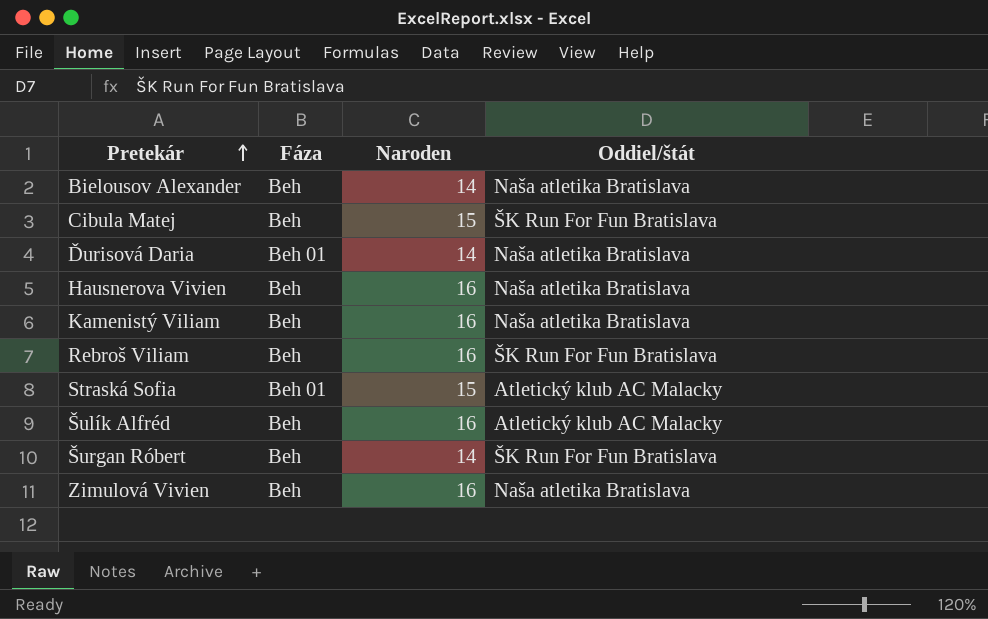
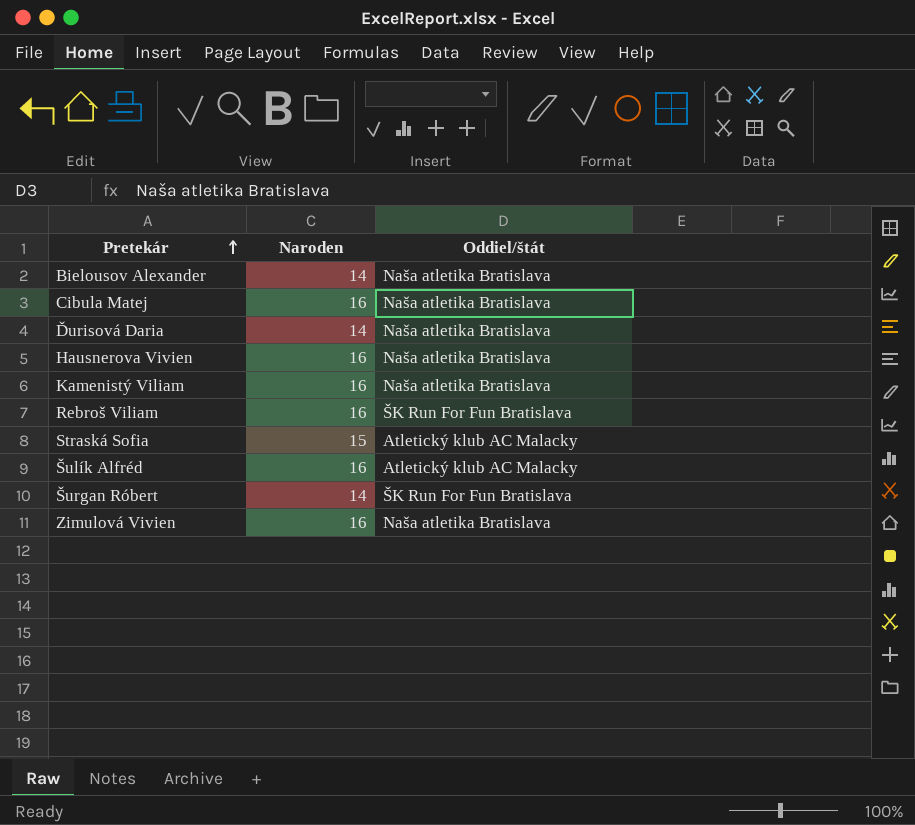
column Fáza | position: 2 -> none
Cibula Matej | Naroden: 15 -> 16
Cibula Matej | Oddiel/štát: ŠK Run For Fun Bratislava -> Naša atletika Bratislava

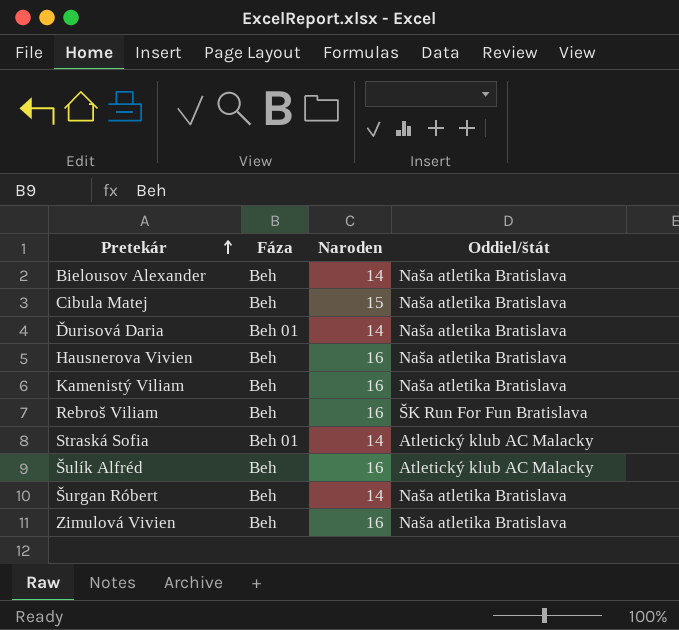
column Fáza | position: none -> 2
Cibula Matej | Naroden: 16 -> 15
Straská Sofia | Naroden: 15 -> 14
Šurgan Róbert | Oddiel/štát: ŠK Run For Fun Bratislava -> Naša atletika Bratislava

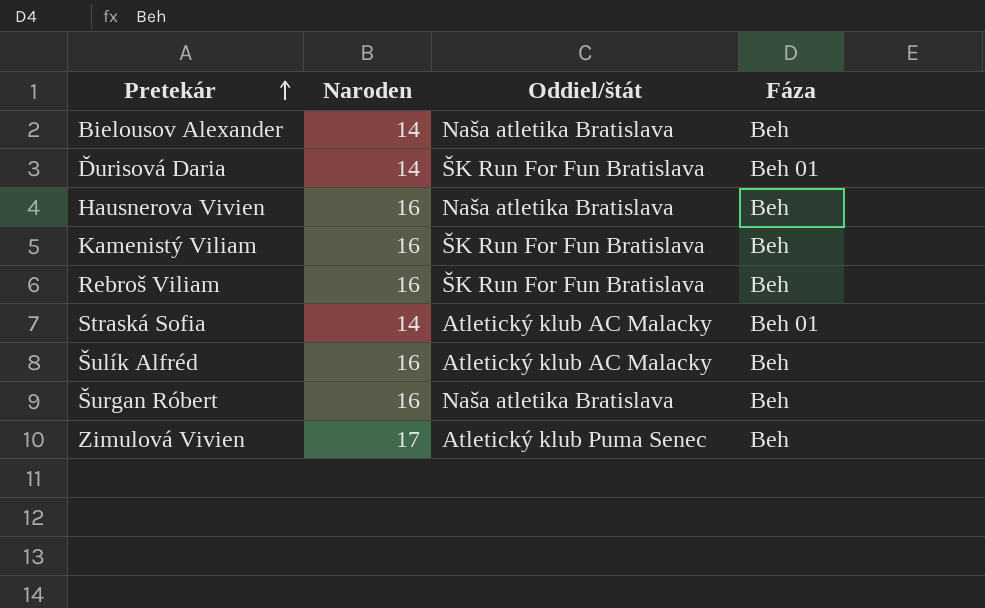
column Fáza | position: 2 -> 4
row Cibula Matej: Beh | 15 | Naša atletika Bratislava -> none
Ďurisová Daria | Oddiel/štát: Naša atletika Bratislava -> ŠK Run For Fun Bratislava
Kamenistý Viliam | Oddiel/štát: Naša atletika Bratislava -> ŠK Run For Fun Bratislava
Šurgan Róbert | Naroden: 14 -> 16
Zimulová Vivien | Naroden: 16 -> 17
Zimulová Vivien | Oddiel/štát: Naša atletika Bratislava -> Atletický klub Puma Senec

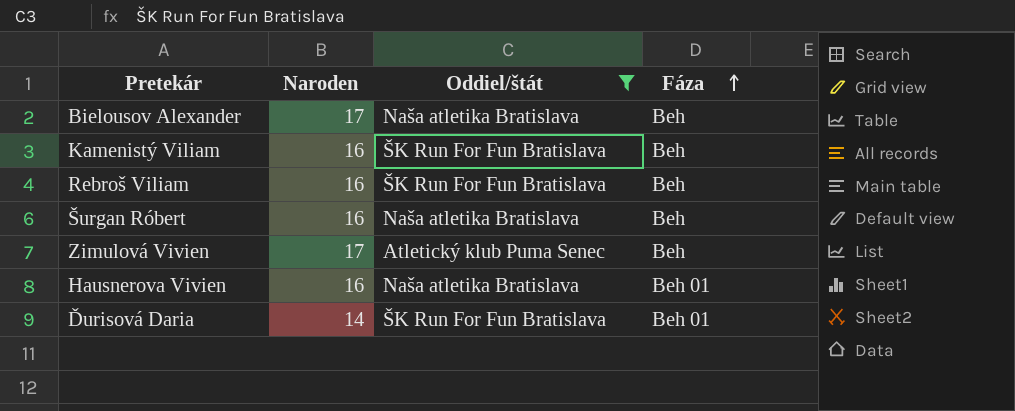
filter: none -> Oddiel/štát != Atletický klub AC Malacky
row order: Pretekár ascending -> Fáza ascending
Bielousov Alexander | Naroden: 14 -> 17
Hausnerova Vivien | Fáza: Beh -> Beh 01

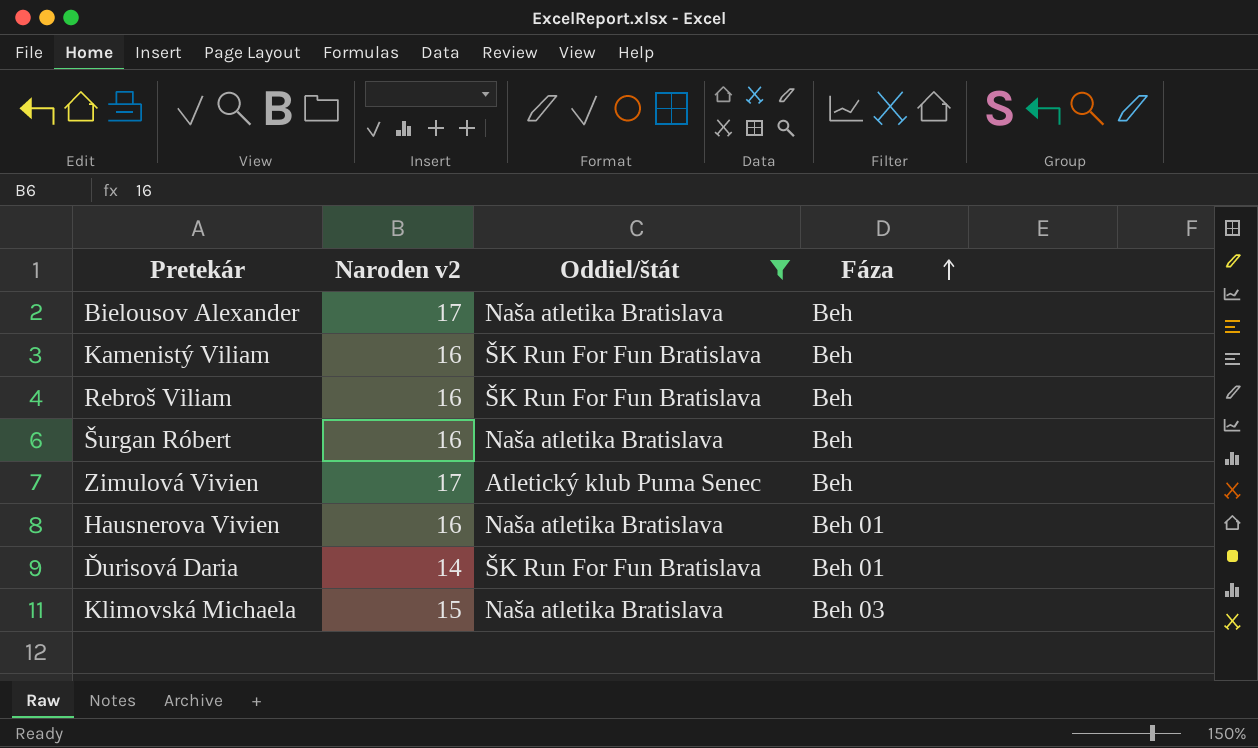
column name: Naroden -> Naroden v2
row Klimovská Michaela: none -> 15 | Naša atletika Bratislava | Beh 03

